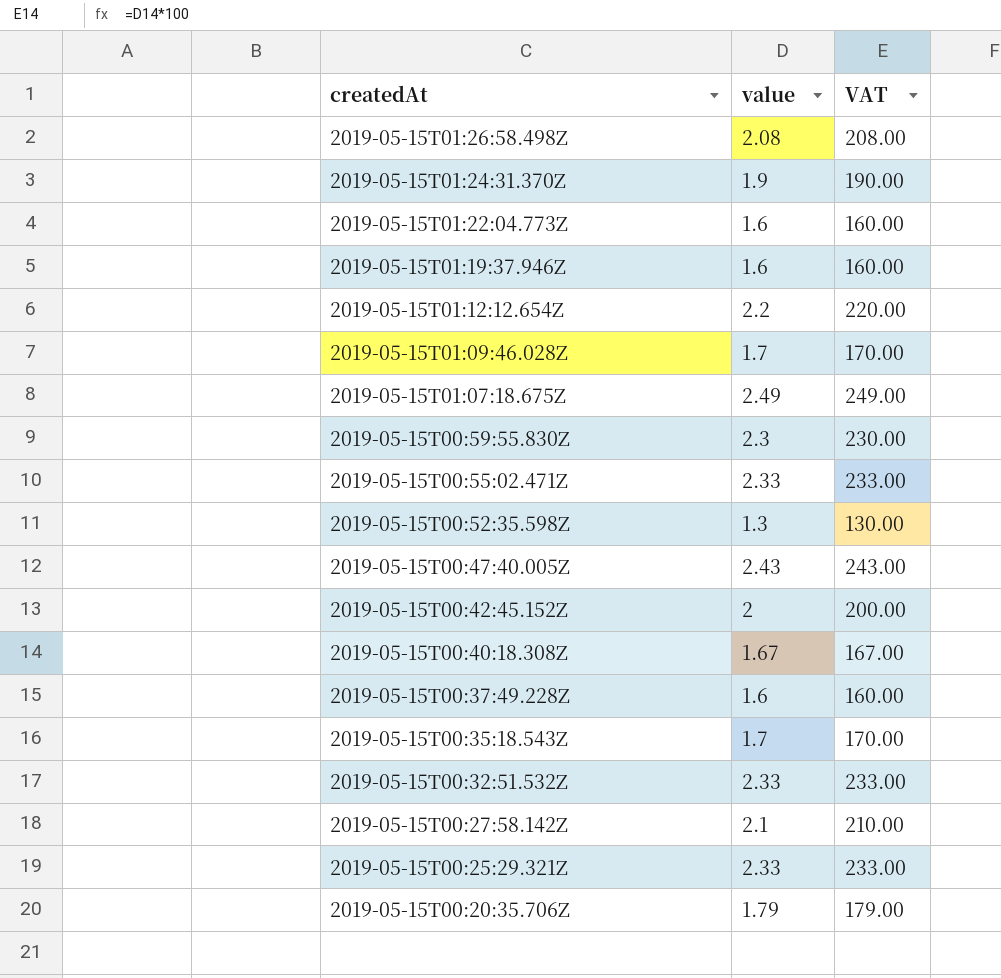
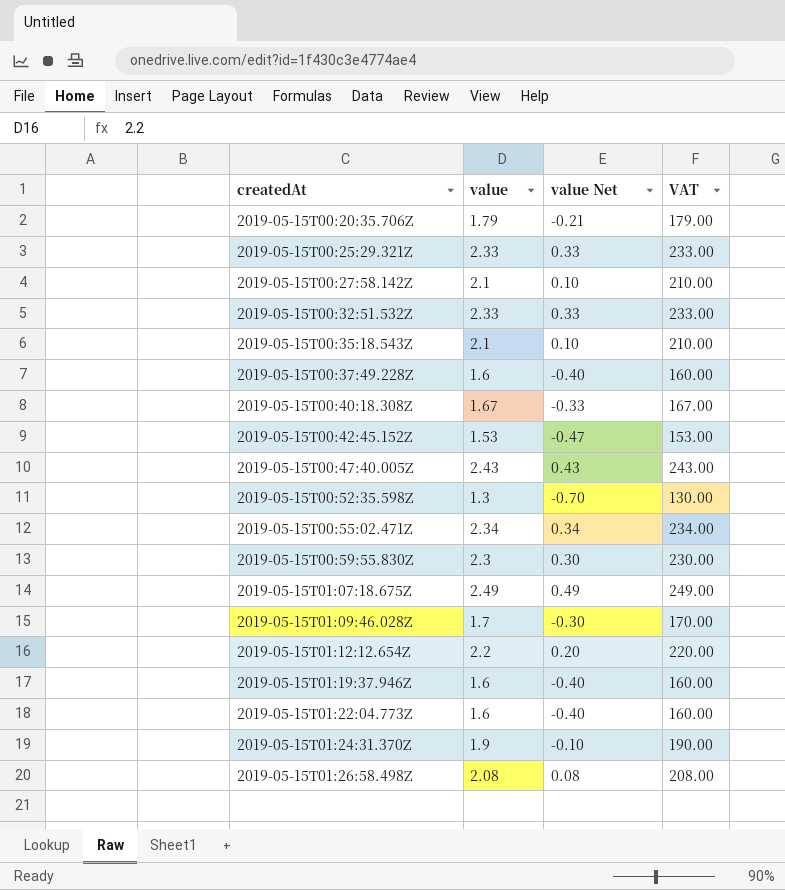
row order: createdAt descending -> createdAt ascending
column value Net | formula: none -> [value] - 2
2019-05-15T00:35:18.543Z | value: 1.7 -> 2.1
2019-05-15T00:35:18.543Z | VAT: 170.00 -> 210.00
2019-05-15T00:42:45.152Z | value: 2 -> 1.53
2019-05-15T00:42:45.152Z | VAT: 200.00 -> 153.00
2019-05-15T00:55:02.471Z | value: 2.33 -> 2.34
2019-05-15T00:55:02.471Z | VAT: 233.00 -> 234.00

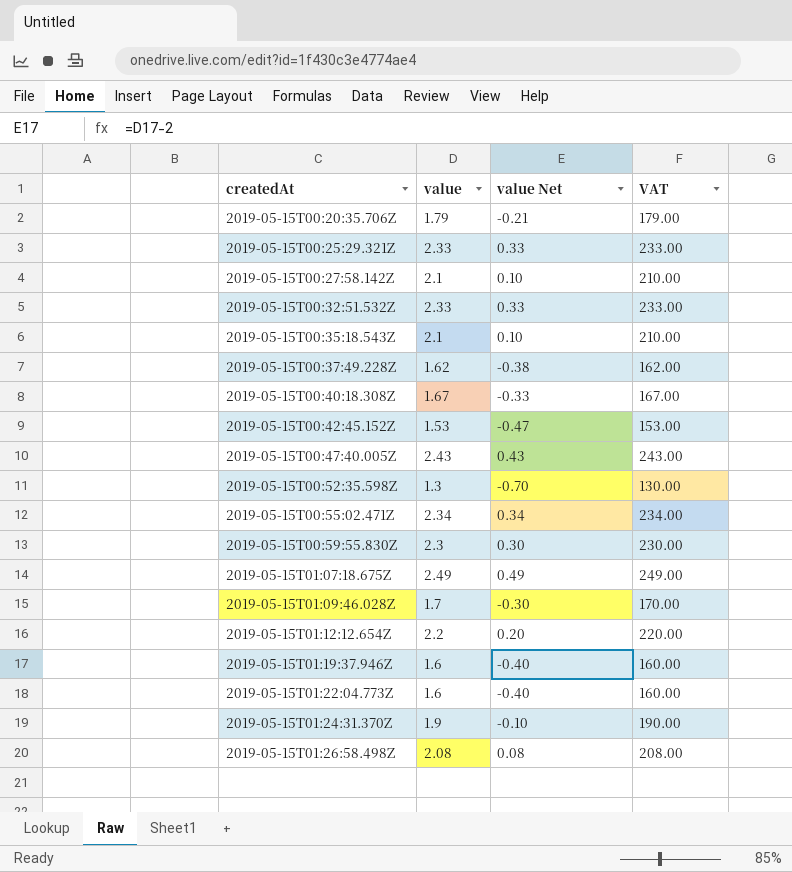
2019-05-15T00:37:49.228Z | value: 1.6 -> 1.62
2019-05-15T00:37:49.228Z | value Net: -0.40 -> -0.38
2019-05-15T00:37:49.228Z | VAT: 160.00 -> 162.00

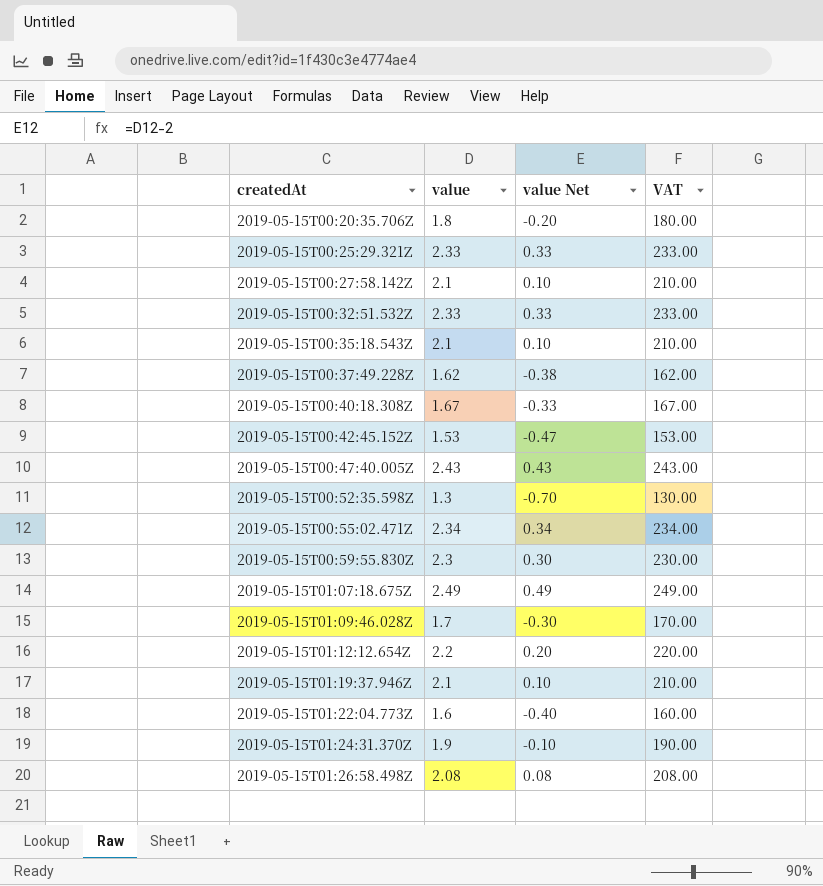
2019-05-15T00:20:35.706Z | value: 1.79 -> 1.8
2019-05-15T00:20:35.706Z | value Net: -0.21 -> -0.20
2019-05-15T00:20:35.706Z | VAT: 179.00 -> 180.00
2019-05-15T01:19:37.946Z | value: 1.6 -> 2.1
2019-05-15T01:19:37.946Z | value Net: -0.40 -> 0.10
2019-05-15T01:19:37.946Z | VAT: 160.00 -> 210.00

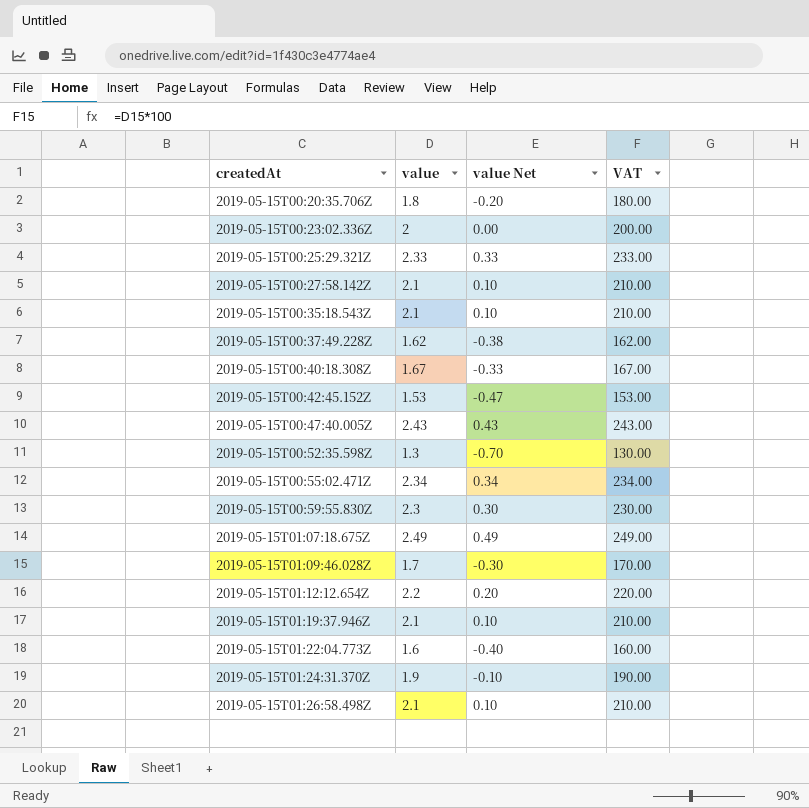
row 2019-05-15T00:32:51.532Z: 2.33 | 0.33 | 233.00 -> none
row 2019-05-15T00:23:02.336Z: none -> 2 | 0.00 | 200.00
2019-05-15T01:26:58.498Z | value: 2.08 -> 2.1
2019-05-15T01:26:58.498Z | value Net: 0.08 -> 0.10
2019-05-15T01:26:58.498Z | VAT: 208.00 -> 210.00

